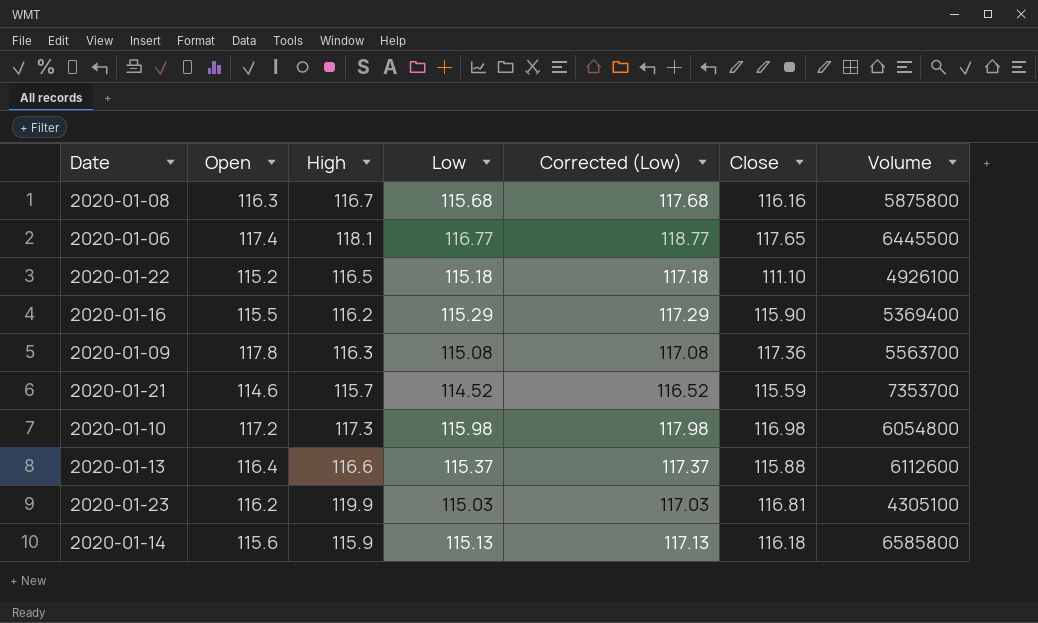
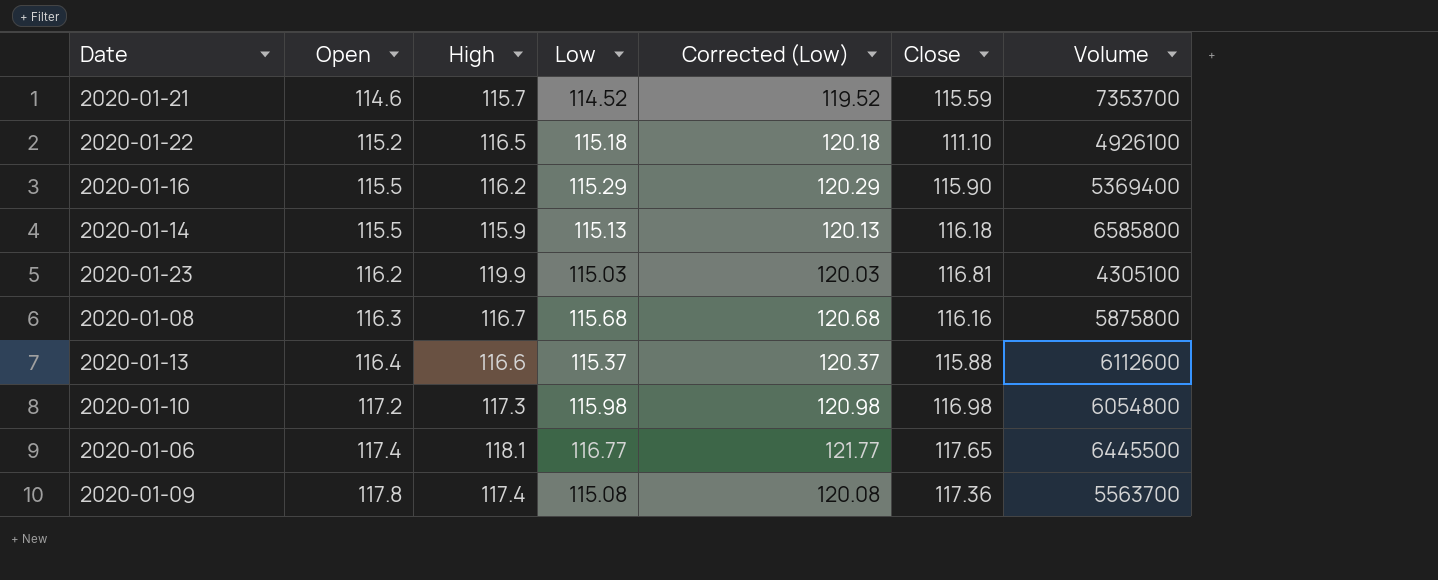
row order: none -> Open ascending
column Corrected (Low) | formula: [Low] + 2 -> [Low] + 5
2020-01-14 | Open: 115.6 -> 115.5
2020-01-09 | High: 116.3 -> 117.4

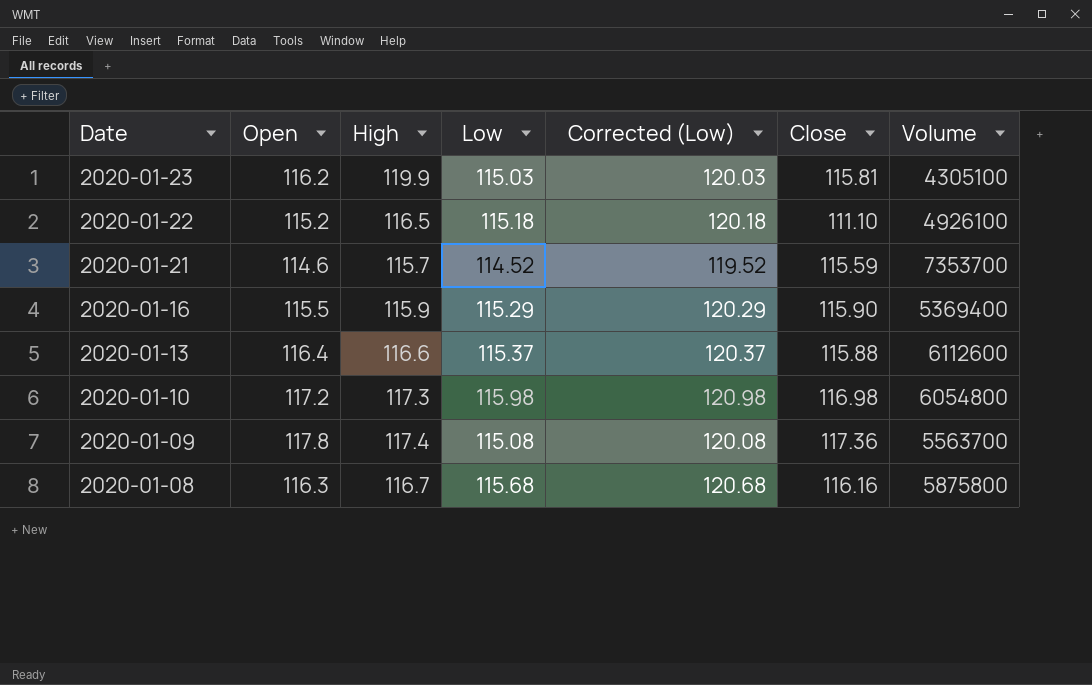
row order: Open ascending -> Date descending
row 2020-01-14: 115.5 | 115.9 | 115.13 | 120.13 | 116.18 | 6585800 -> none
row 2020-01-06: 117.4 | 118.1 | 116.77 | 121.77 | 117.65 | 6445500 -> none
2020-01-23 | Close: 116.81 -> 115.81
2020-01-16 | High: 116.2 -> 115.9

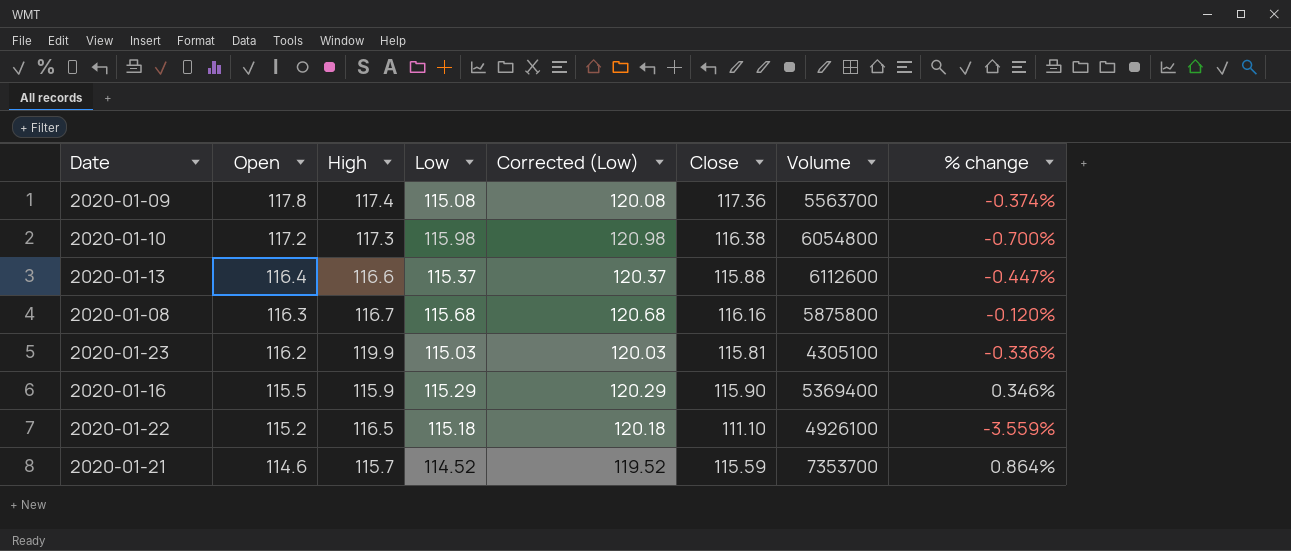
row order: Date descending -> Open descending
column % change | formula: none -> ([Close] - [Open]) / [Open]
2020-01-10 | Close: 116.98 -> 116.38

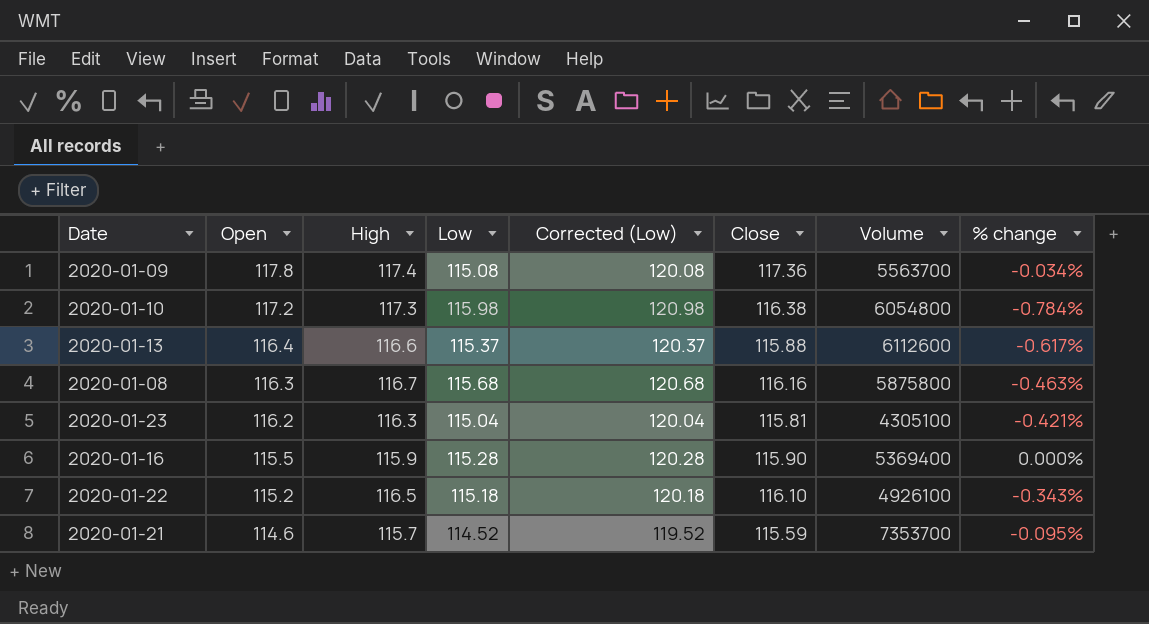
column % change | formula: ([Close] - [Open]) / [Open] -> ([Close] - [High]) / [High]
2020-01-23 | High: 119.9 -> 116.3
2020-01-23 | Low: 115.03 -> 115.04
2020-01-23 | Corrected (Low): 120.03 -> 120.04
2020-01-16 | Low: 115.29 -> 115.28
2020-01-16 | Corrected (Low): 120.29 -> 120.28
2020-01-22 | Close: 111.10 -> 116.10

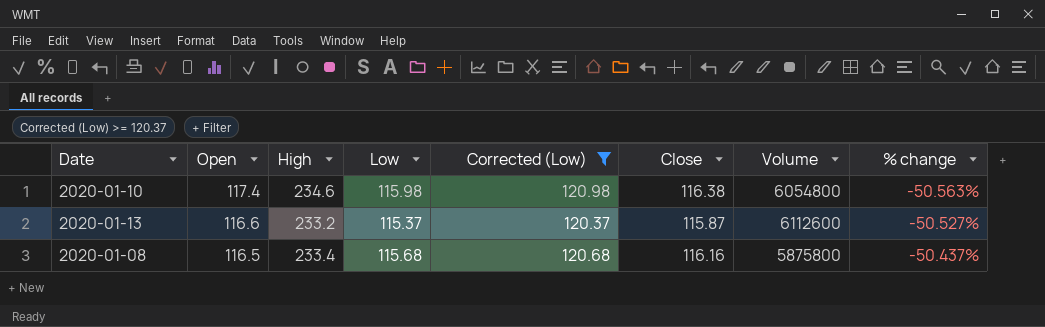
filter: none -> Corrected (Low) >= 120.37
column % change | formula: ([Close] - [High]) / [High] -> ([Low] - [High]) / [High]
2020-01-10 | Open: 117.2 -> 117.4
2020-01-10 | High: 117.3 -> 234.6
2020-01-13 | Open: 116.4 -> 116.6
2020-01-13 | High: 116.6 -> 233.2
2020-01-13 | Close: 115.88 -> 115.87
2020-01-08 | Open: 116.3 -> 116.5
2020-01-08 | High: 116.7 -> 233.4

